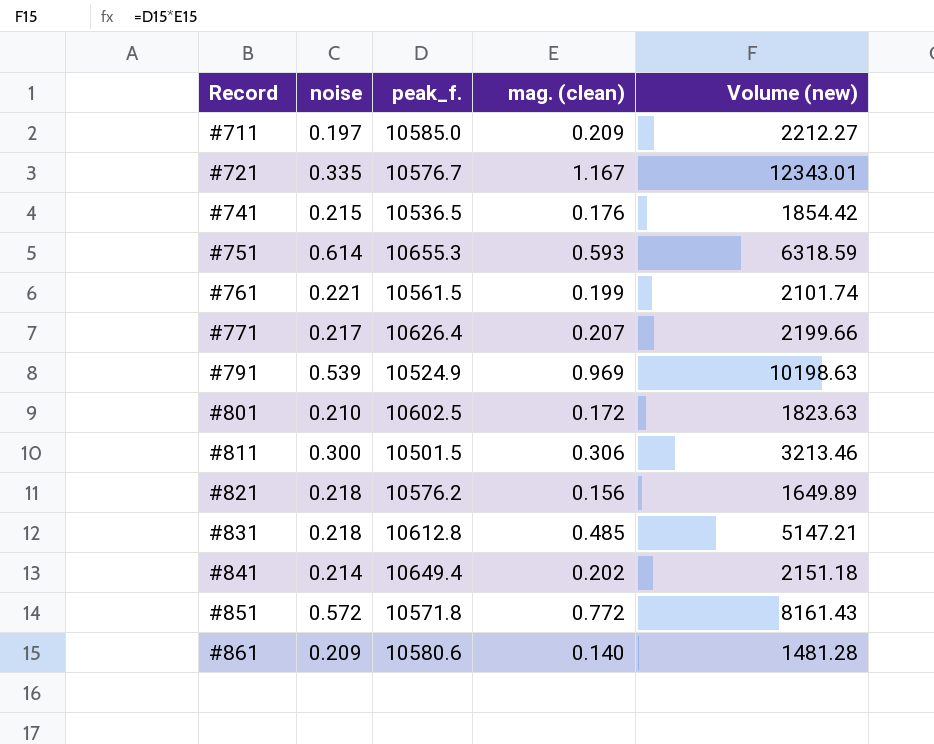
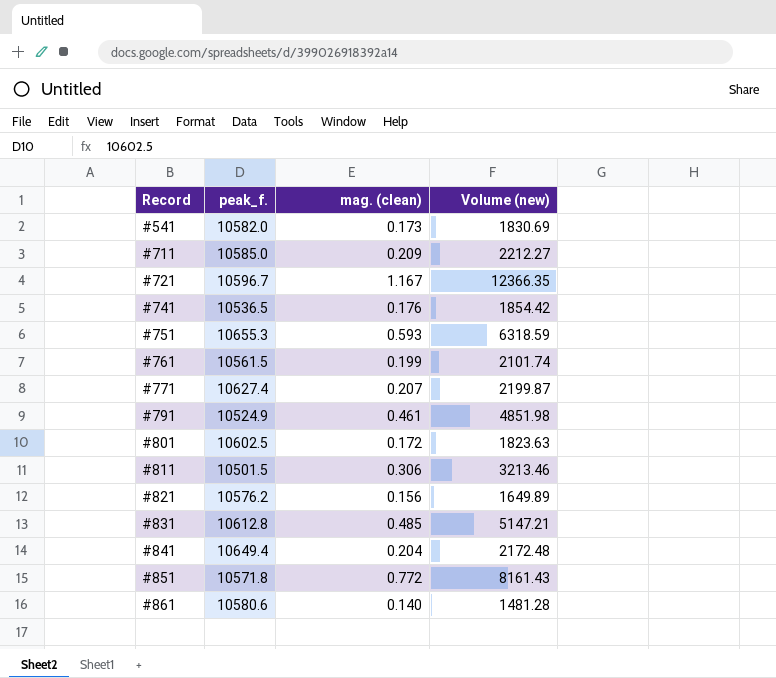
column noise | position: 2 -> none
row #541: none -> 10582.0 | 0.173 | 1830.69
#721 | peak_f.: 10576.7 -> 10596.7
#721 | Volume (new): 12343.01 -> 12366.35
#771 | peak_f.: 10626.4 -> 10627.4
#771 | Volume (new): 2199.66 -> 2199.87
#791 | mag. (clean): 0.969 -> 0.461
#791 | Volume (new): 10198.63 -> 4851.98
#841 | mag. (clean): 0.202 -> 0.204
#841 | Volume (new): 2151.18 -> 2172.48

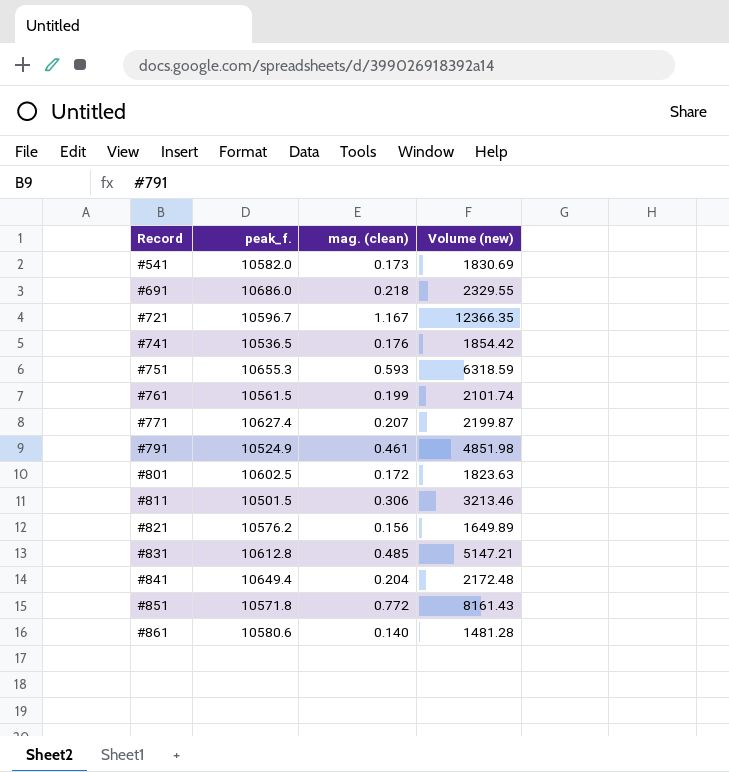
row #711: 10585.0 | 0.209 | 2212.27 -> none
row #691: none -> 10686.0 | 0.218 | 2329.55

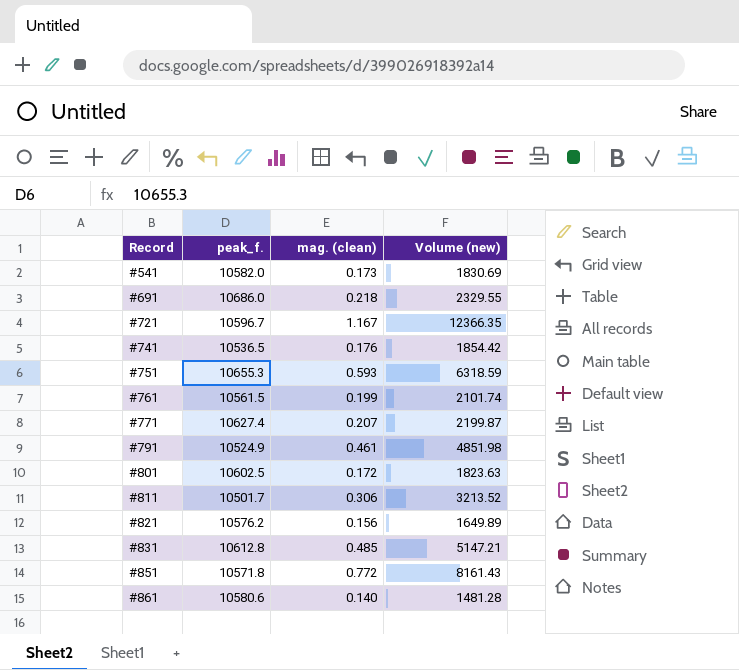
row #841: 10649.4 | 0.204 | 2172.48 -> none
#811 | peak_f.: 10501.5 -> 10501.7
#811 | Volume (new): 3213.46 -> 3213.52

